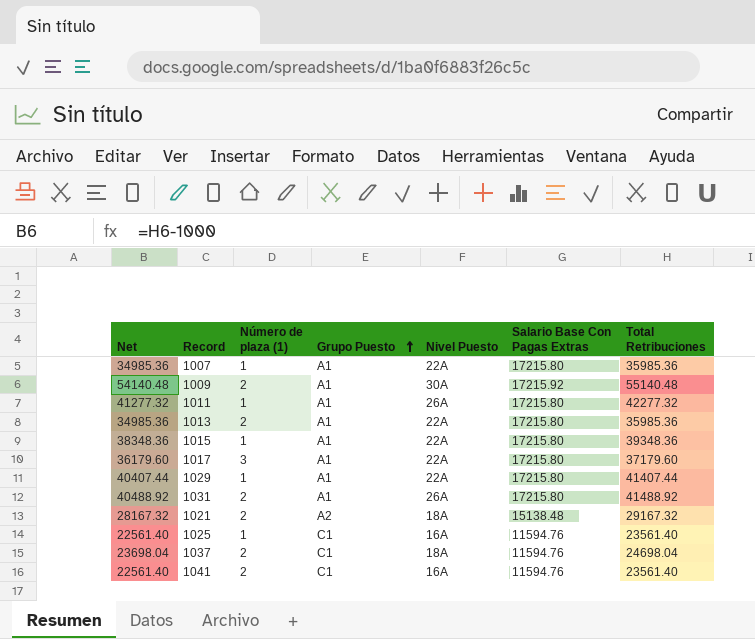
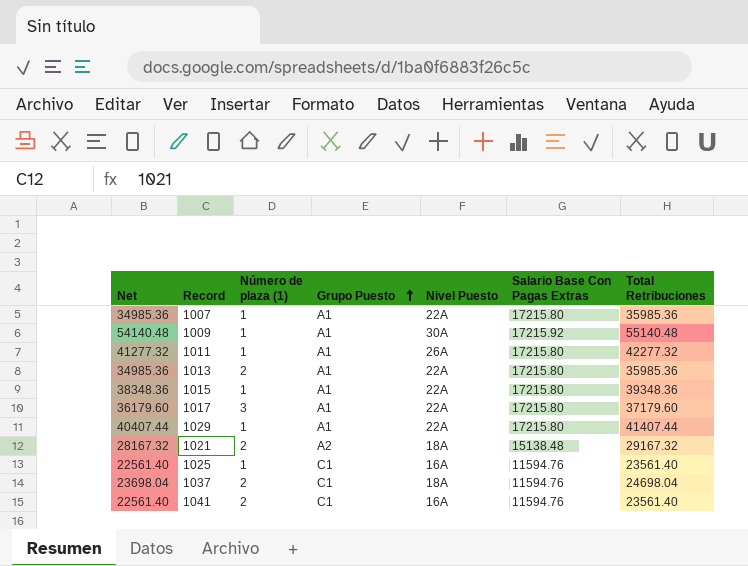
row 1031: 40488.92 | 2 | A1 | 26A | 17215.80 | 41488.92 -> none
1009 | Número de plaza (1): 2 -> 1

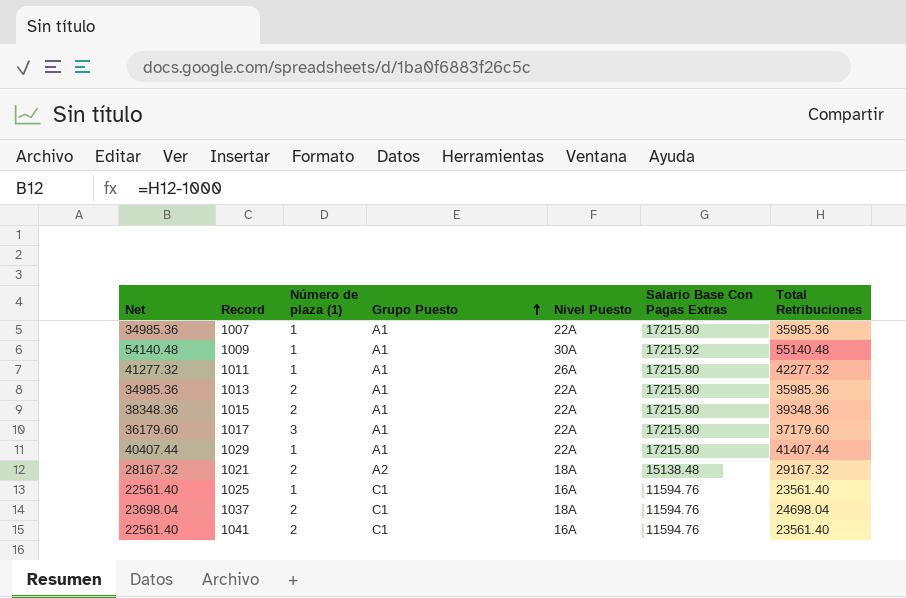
1015 | Número de plaza (1): 1 -> 2

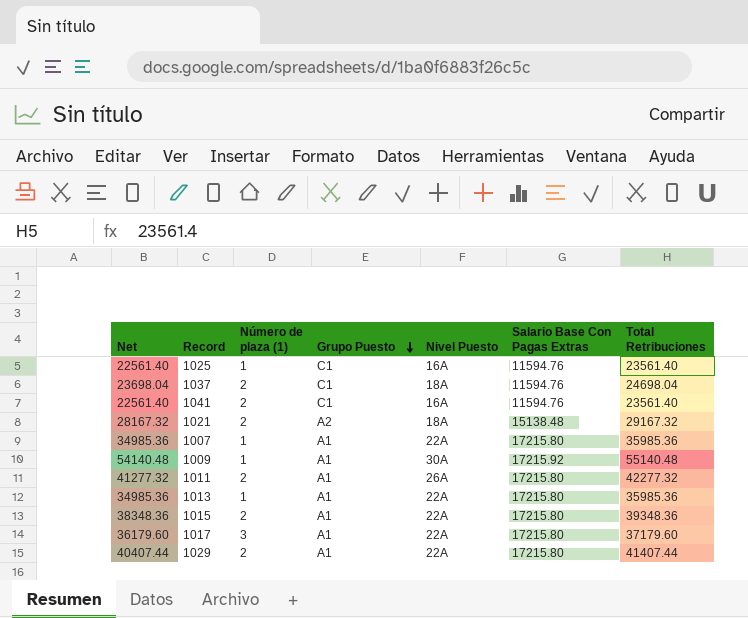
row order: Grupo Puesto ascending -> Grupo Puesto descending
1011 | Número de plaza (1): 1 -> 2
1013 | Número de plaza (1): 2 -> 1
1029 | Número de plaza (1): 1 -> 2

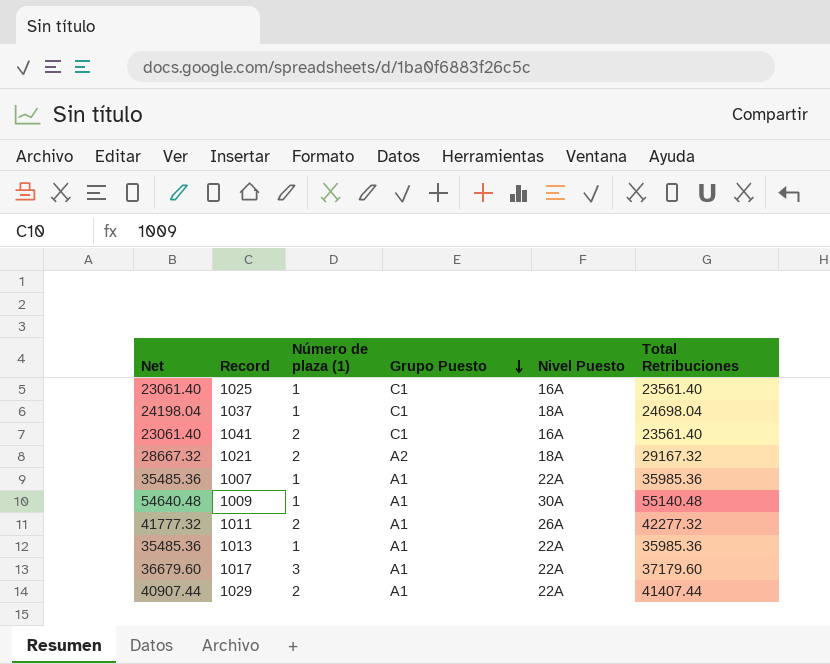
column Salario Base Con Pagas Extras | position: 6 -> none
column Net | formula: [Total Retribuciones] - 1000 -> [Total Retribuciones] - 500
row 1015: 38348.36 | 2 | A1 | 22A | 17215.80 | 39348.36 -> none
1037 | Número de plaza (1): 2 -> 1

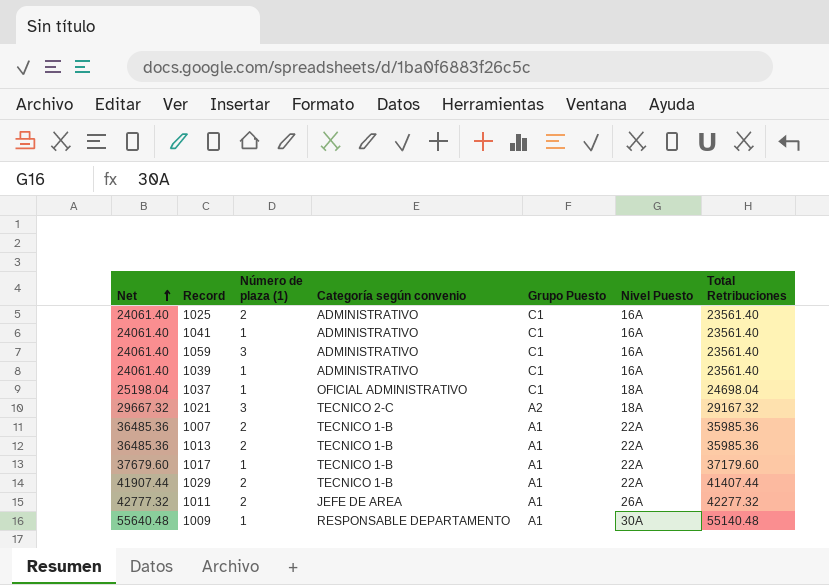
row order: Grupo Puesto descending -> Net ascending
column Net | formula: [Total Retribuciones] - 500 -> [Total Retribuciones] + 500
column Categoría según convenio | position: none -> 4
1025 | Número de plaza (1): 1 -> 2
1041 | Número de plaza (1): 2 -> 1
row 1059: none -> 24061.40 | 3 | ADMINISTRATIVO | C1 | 16A | 23561.40
row 1039: none -> 24061.40 | 1 | ADMINISTRATIVO | C1 | 16A | 23561.40
1021 | Número de plaza (1): 2 -> 3
1007 | Número de plaza (1): 1 -> 2
1013 | Número de plaza (1): 1 -> 2
1017 | Número de plaza (1): 3 -> 1

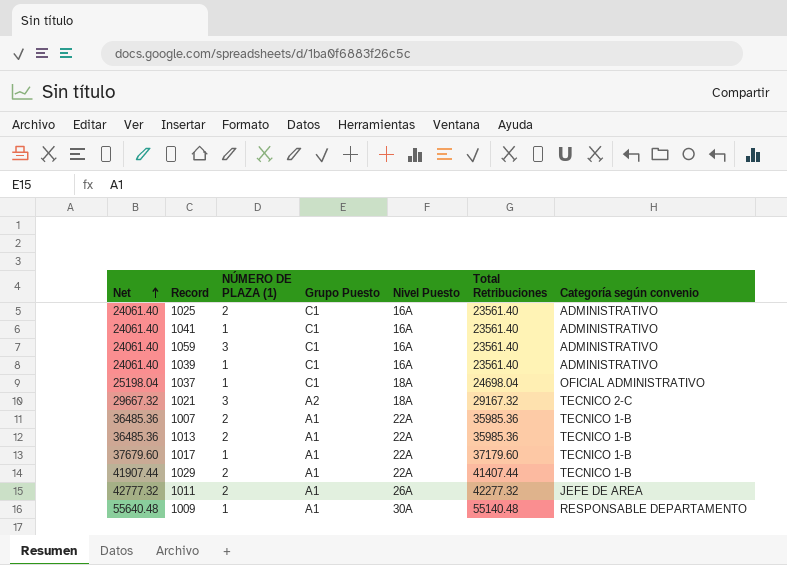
column name: Número de plaza (1) -> NÚMERO DE PLAZA (1)
column Categoría según convenio | position: 4 -> 7

